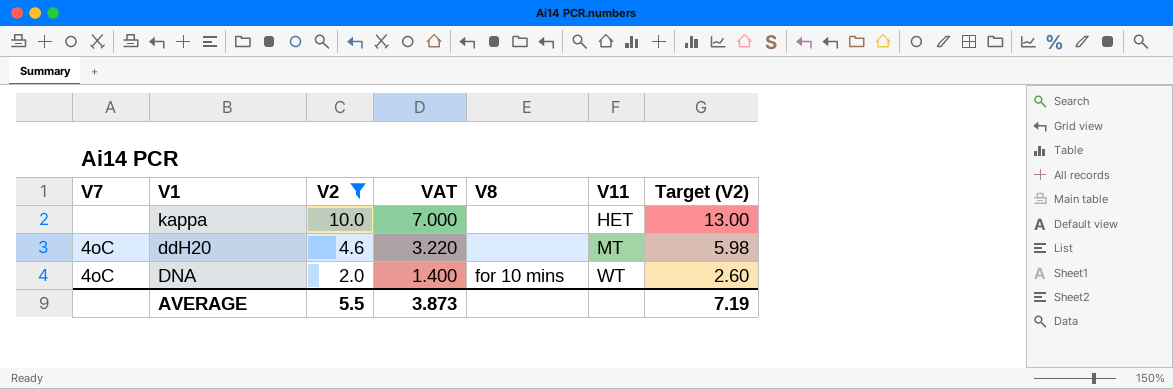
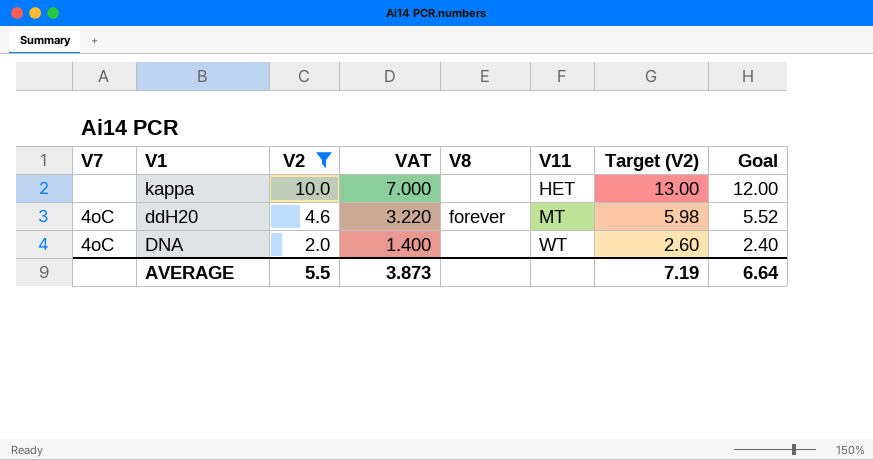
column Goal | formula: none -> [V2] * 1.2
ddH20 | V8: none -> forever
DNA | V8: for 10 mins -> none

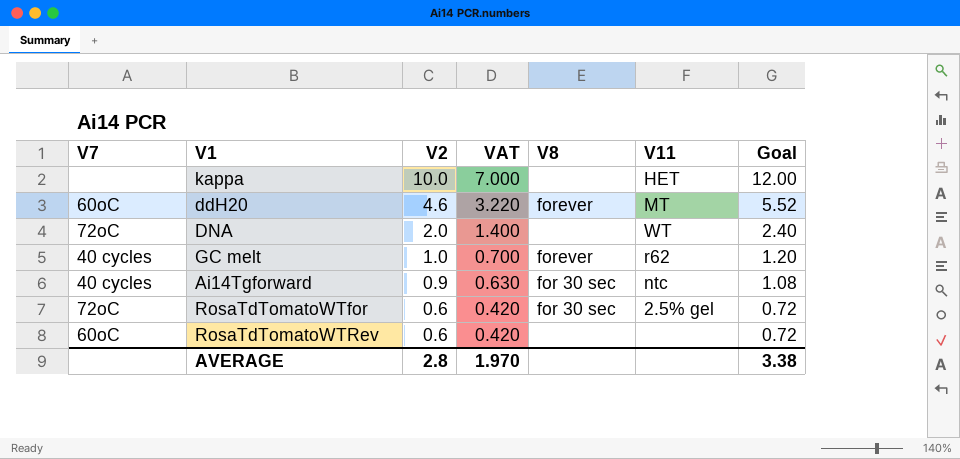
filter: V2 >= 2.0 -> none
column Target (V2) | formula: [V2] * 1.3 -> none
ddH20 | V7: 4oC -> 60oC
DNA | V7: 4oC -> 72oC
AVERAGE | V2: 5.5 -> 2.8
AVERAGE | VAT: 3.873 -> 1.970
AVERAGE | Goal: 6.64 -> 3.38

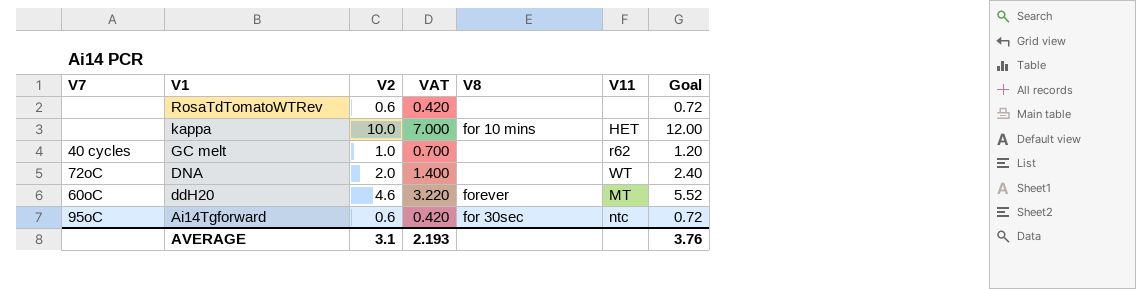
row order: V2 descending -> V1 descending
row RosaTdTomatoWTfor: 72oC | 0.6 | 0.420 | for 30 sec | 2.5% gel | 0.72 -> none
RosaTdTomatoWTRev | V7: 60oC -> none
kappa | V8: none -> for 10 mins
GC melt | V8: forever -> none
Ai14Tgforward | V7: 40 cycles -> 95oC
Ai14Tgforward | V2: 0.9 -> 0.6
Ai14Tgforward | VAT: 0.630 -> 0.420
Ai14Tgforward | V8: for 30 sec -> for 30sec
Ai14Tgforward | Goal: 1.08 -> 0.72
AVERAGE | V2: 2.8 -> 3.1
AVERAGE | VAT: 1.970 -> 2.193
AVERAGE | Goal: 3.38 -> 3.76

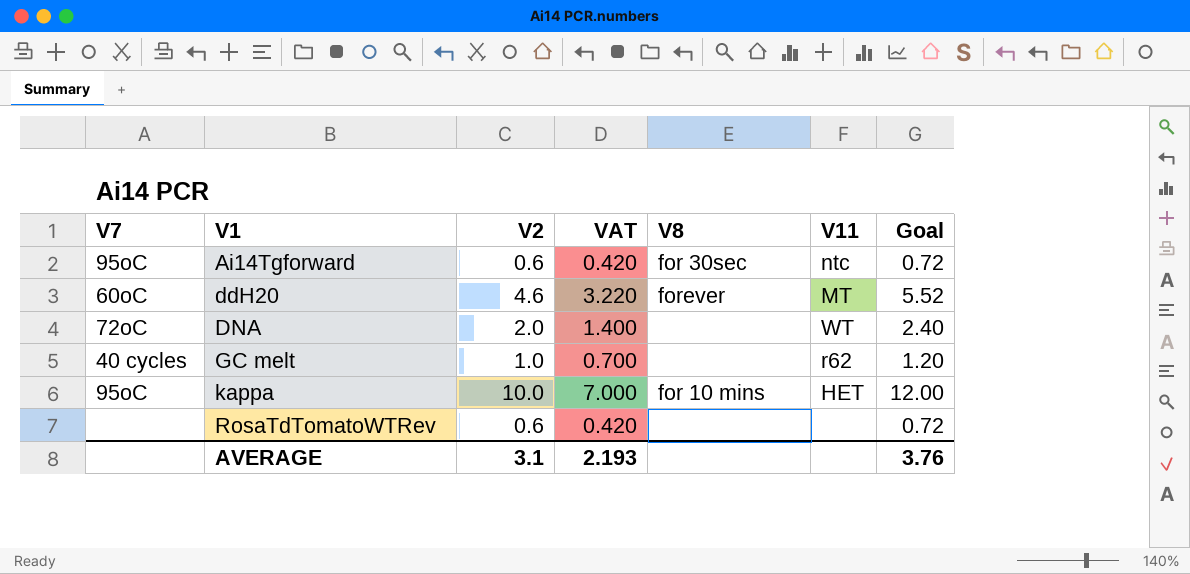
row order: V1 descending -> V1 ascending
kappa | V7: none -> 95oC

